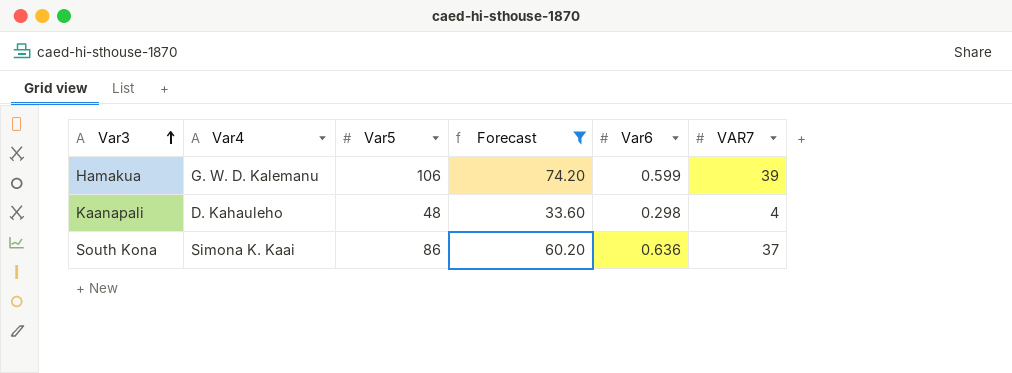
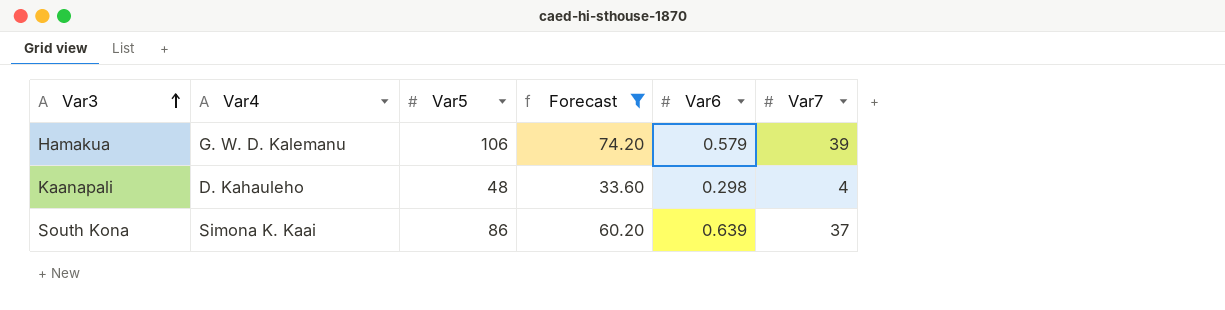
column name: VAR7 -> Var7
Hamakua | Var6: 0.599 -> 0.579
South Kona | Var6: 0.636 -> 0.639

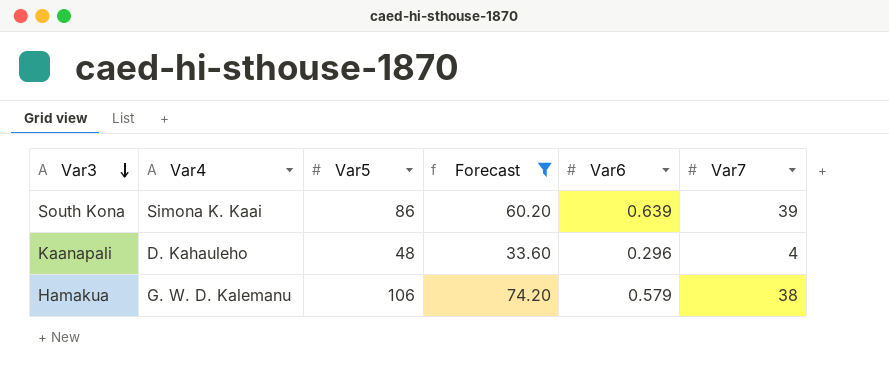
row order: Var3 ascending -> Var3 descending
South Kona | Var7: 37 -> 39
Kaanapali | Var6: 0.298 -> 0.296
Hamakua | Var7: 39 -> 38

